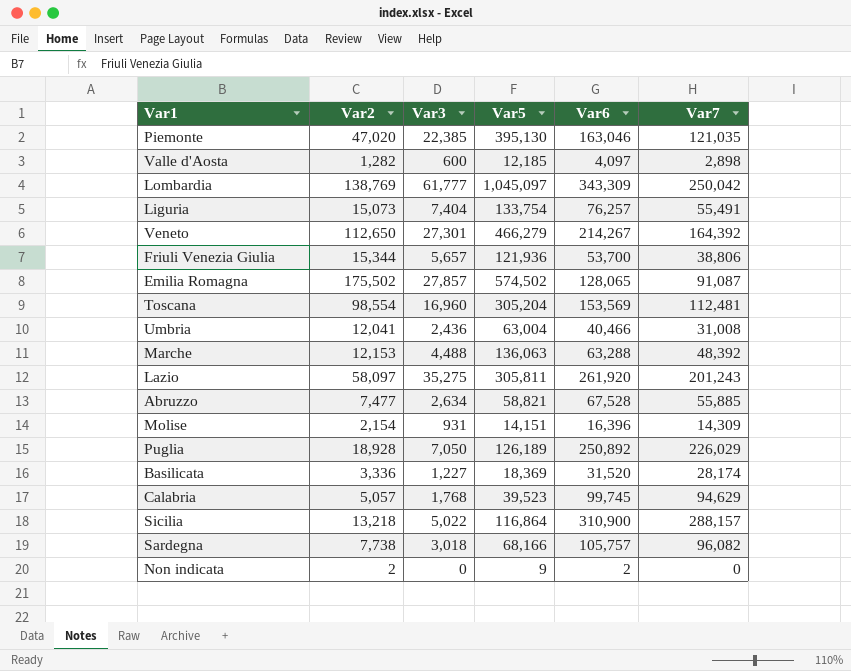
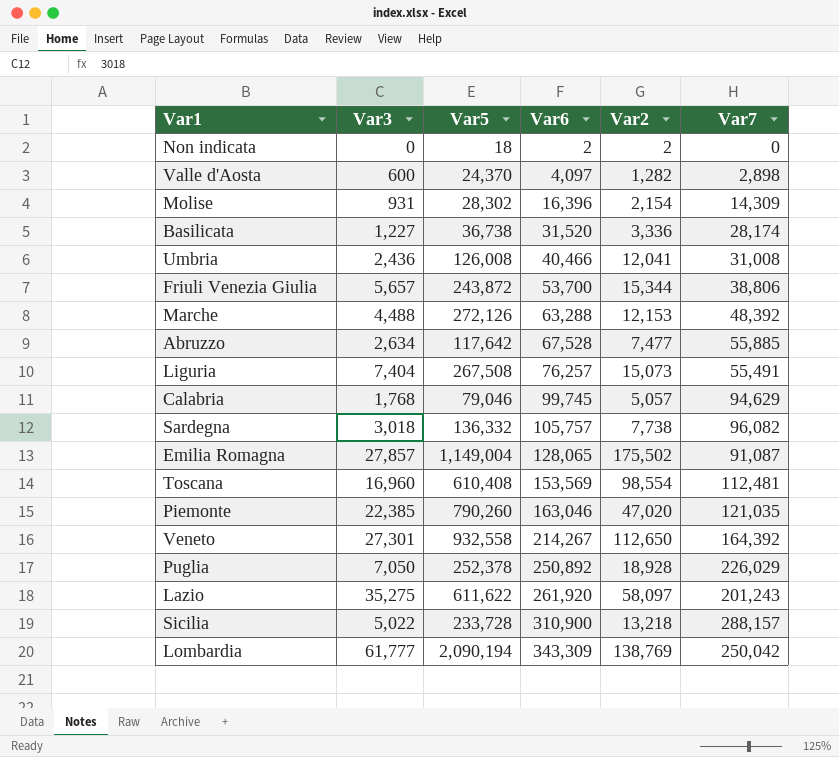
row order: none -> Var6 ascending
column Var2 | position: 2 -> 5
Non indicata | Var5: 9 -> 18
Valle d'Aosta | Var5: 12,185 -> 24,370
Molise | Var5: 14,151 -> 28,302
Basilicata | Var5: 18,369 -> 36,738
Umbria | Var5: 63,004 -> 126,008
Friuli Venezia Giulia | Var5: 121,936 -> 243,872
Marche | Var5: 136,063 -> 272,126
Abruzzo | Var5: 58,821 -> 117,642
Liguria | Var5: 133,754 -> 267,508
Calabria | Var5: 39,523 -> 79,046
Sardegna | Var5: 68,166 -> 136,332
Emilia Romagna | Var5: 574,502 -> 1,149,004
Toscana | Var5: 305,204 -> 610,408
Piemonte | Var5: 395,130 -> 790,260
Veneto | Var5: 466,279 -> 932,558
Puglia | Var5: 126,189 -> 252,378
Lazio | Var5: 305,811 -> 611,622
Sicilia | Var5: 116,864 -> 233,728
Lombardia | Var5: 1,045,097 -> 2,090,194

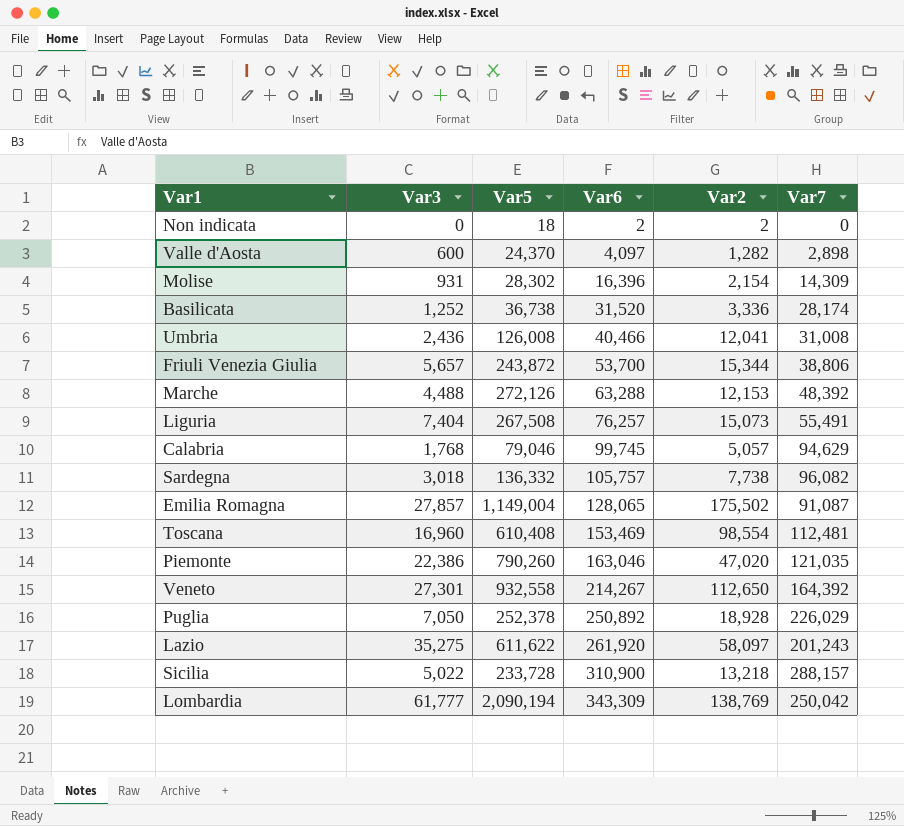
row Abruzzo: 2,634 | 117,642 | 67,528 | 7,477 | 55,885 -> none
Basilicata | Var3: 1,227 -> 1,252
Toscana | Var6: 153,569 -> 153,469
Piemonte | Var3: 22,385 -> 22,386

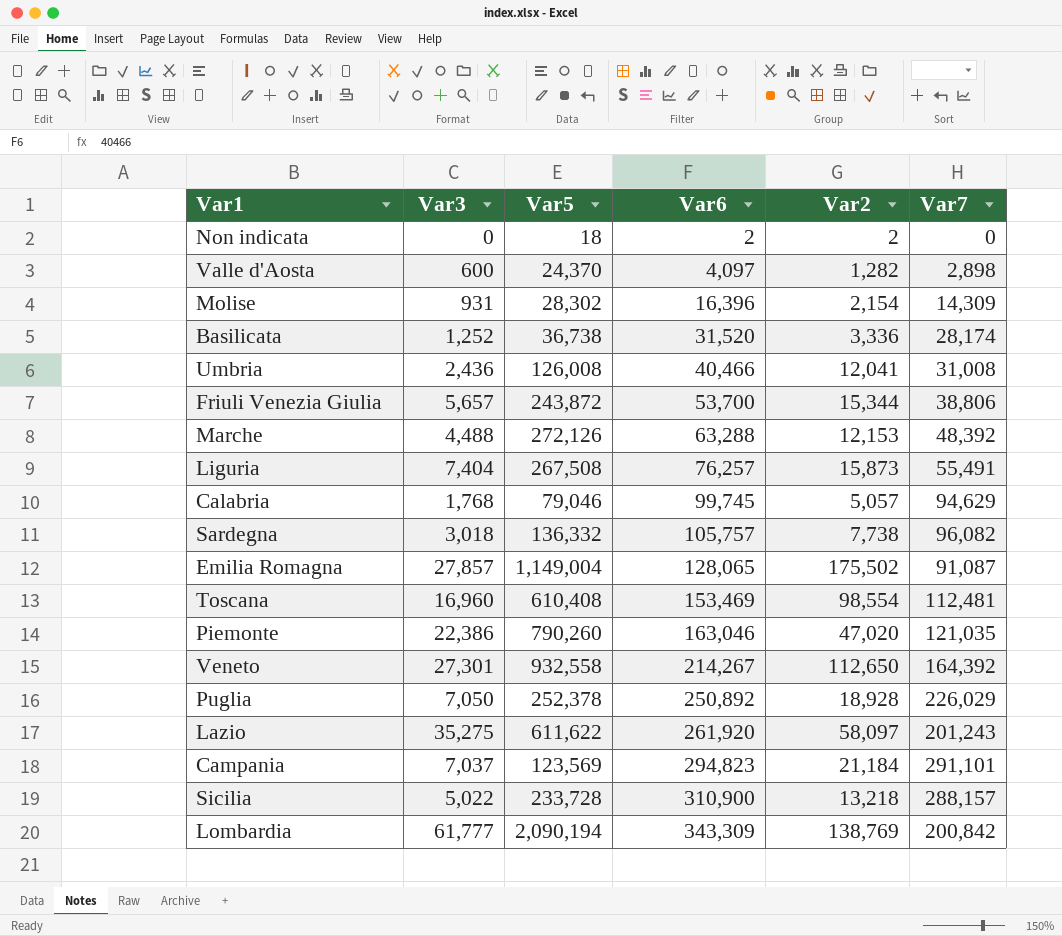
Liguria | Var2: 15,073 -> 15,873
row Campania: none -> 7,037 | 123,569 | 294,823 | 21,184 | 291,101
Lombardia | Var7: 250,042 -> 200,842

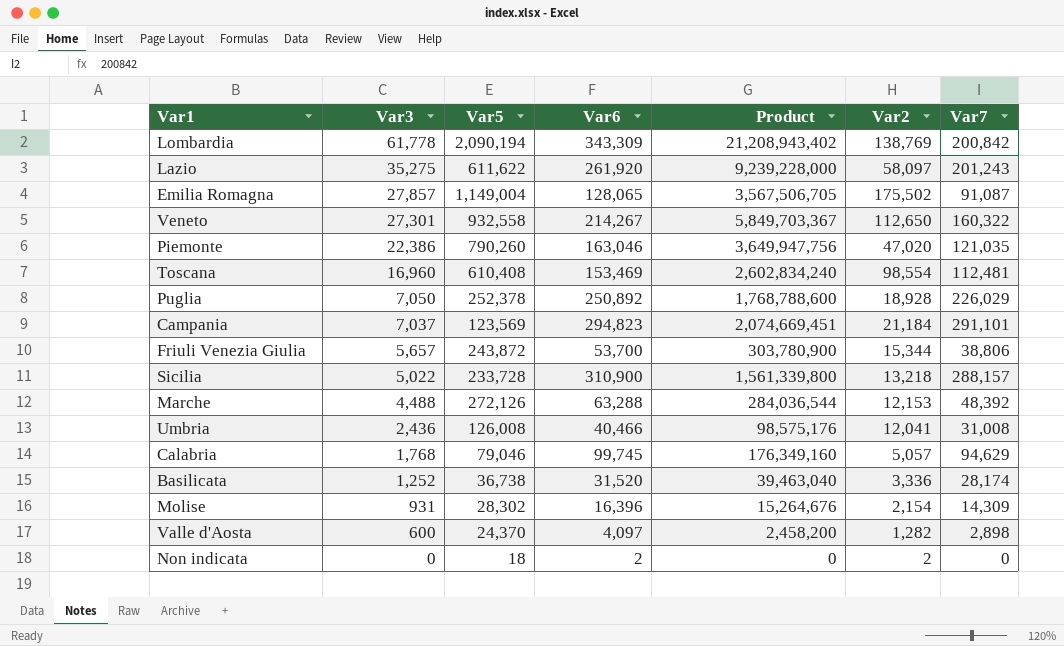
row order: Var6 ascending -> Var3 descending
column Product | formula: none -> [Var3] * [Var6]
row Liguria: 7,404 | 267,508 | 76,257 | 15,873 | 55,491 -> none
row Sardegna: 3,018 | 136,332 | 105,757 | 7,738 | 96,082 -> none
Lombardia | Var3: 61,777 -> 61,778
Veneto | Var7: 164,392 -> 160,322

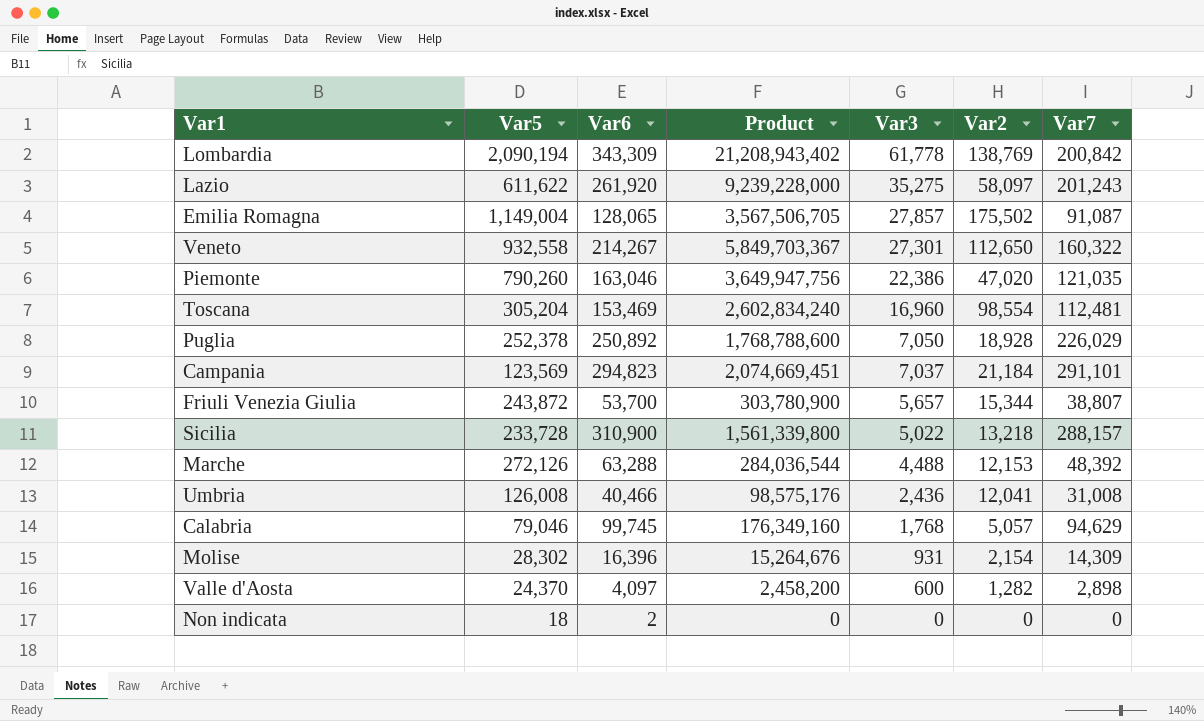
column Var3 | position: 2 -> 5
row Basilicata: 1,252 | 36,738 | 31,520 | 39,463,040 | 3,336 | 28,174 -> none
Toscana | Var5: 610,408 -> 305,204
Friuli Venezia Giulia | Var7: 38,806 -> 38,807
Non indicata | Var2: 2 -> 0

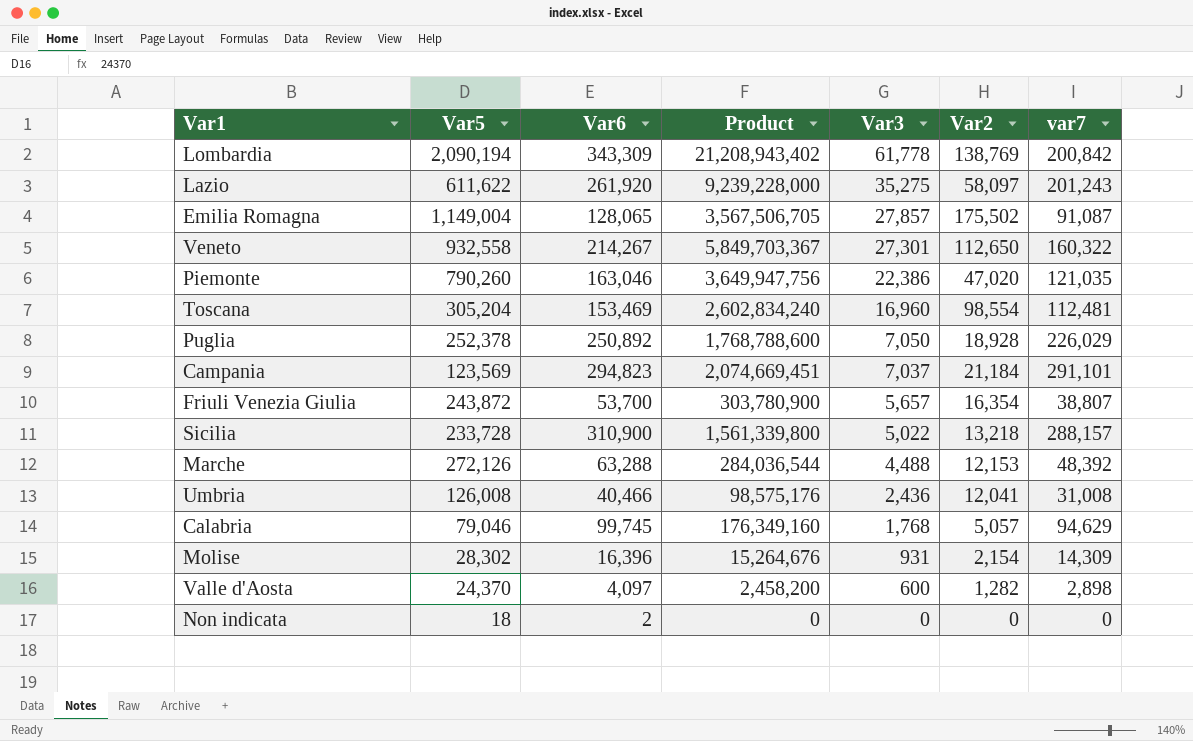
column name: Var7 -> var7
Friuli Venezia Giulia | Var2: 15,344 -> 16,354

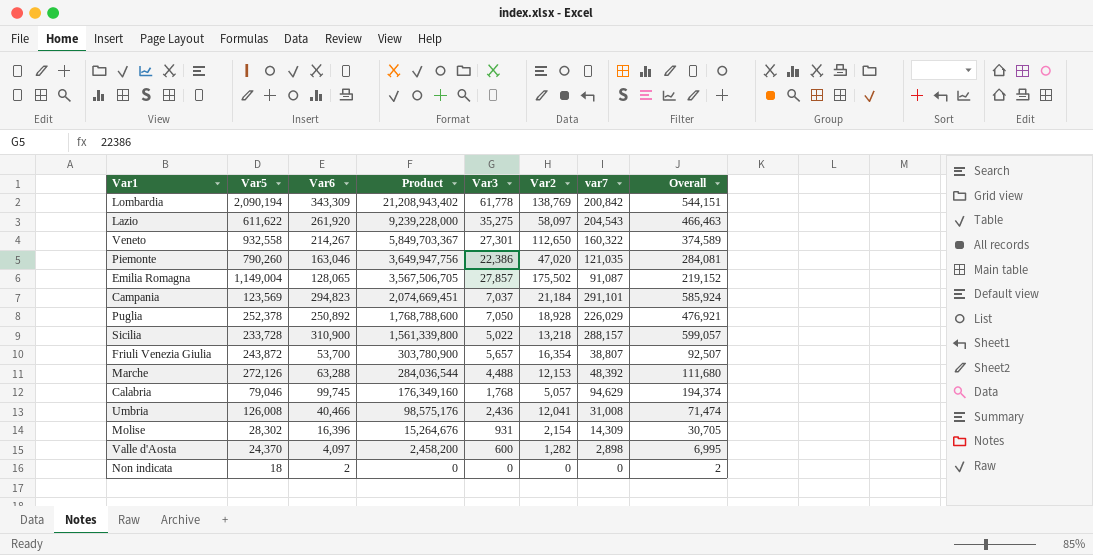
row order: Var3 descending -> Product descending
column Overall | formula: none -> [Var6] + [var7]
row Toscana: 305,204 | 153,469 | 2,602,834,240 | 16,960 | 98,554 | 112,481 -> none
Lazio | var7: 201,243 -> 204,543

